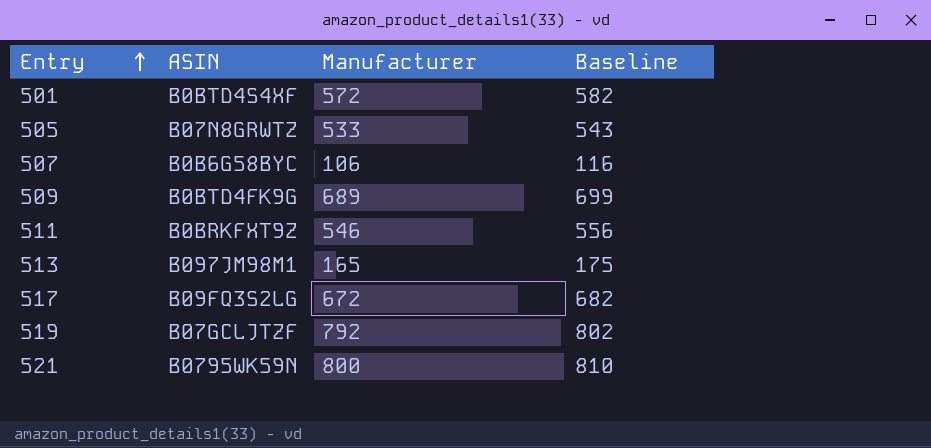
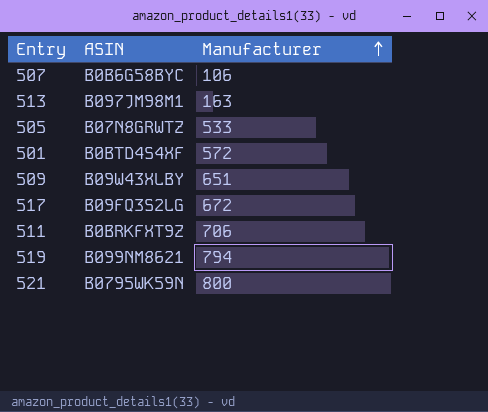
row order: Entry ascending -> Manufacturer ascending
column Baseline | formula: [Manufacturer] + 10 -> none
513 | Manufacturer: 165 -> 163
509 | ASIN: B0BTD4FK9G -> B09W43XLBY
509 | Manufacturer: 689 -> 651
511 | Manufacturer: 546 -> 706
519 | ASIN: B07GCLJTZF -> B099NM8621
519 | Manufacturer: 792 -> 794

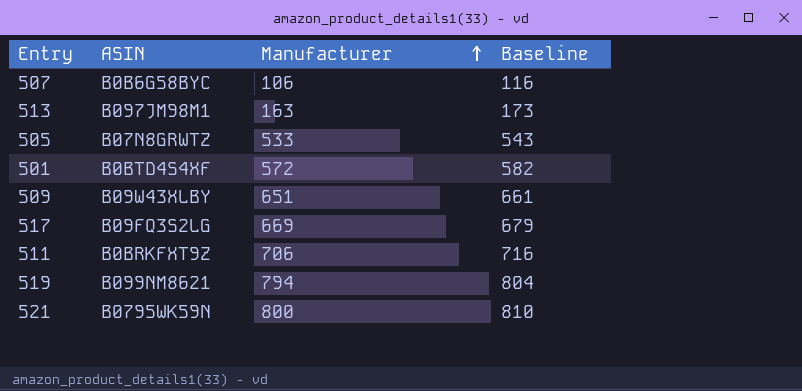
column Baseline | formula: none -> [Manufacturer] + 10
517 | Manufacturer: 672 -> 669

